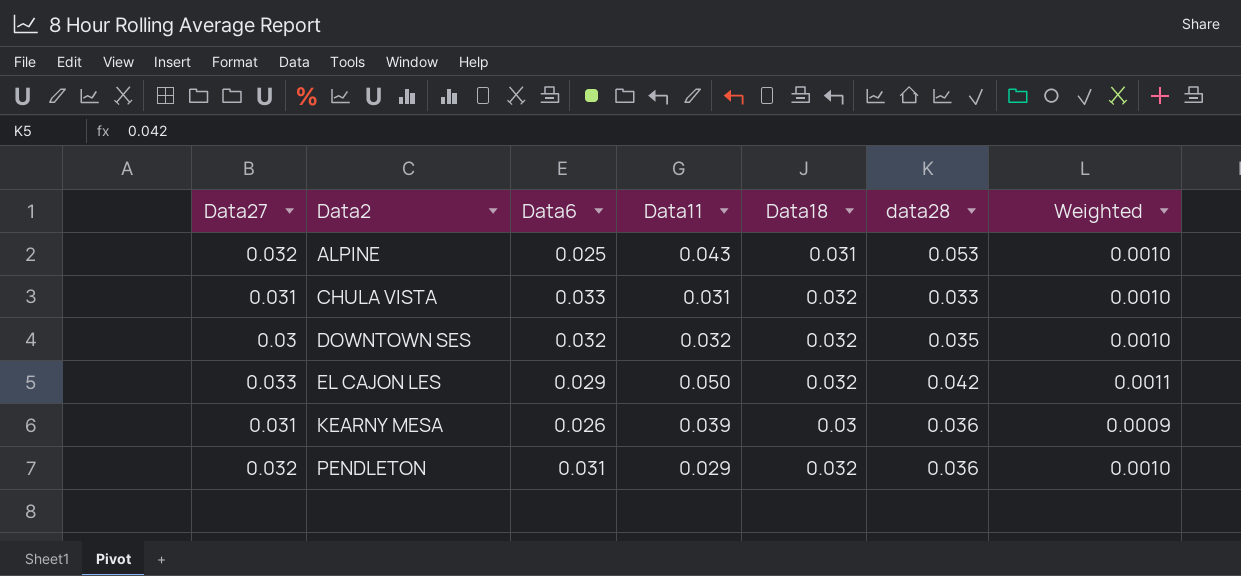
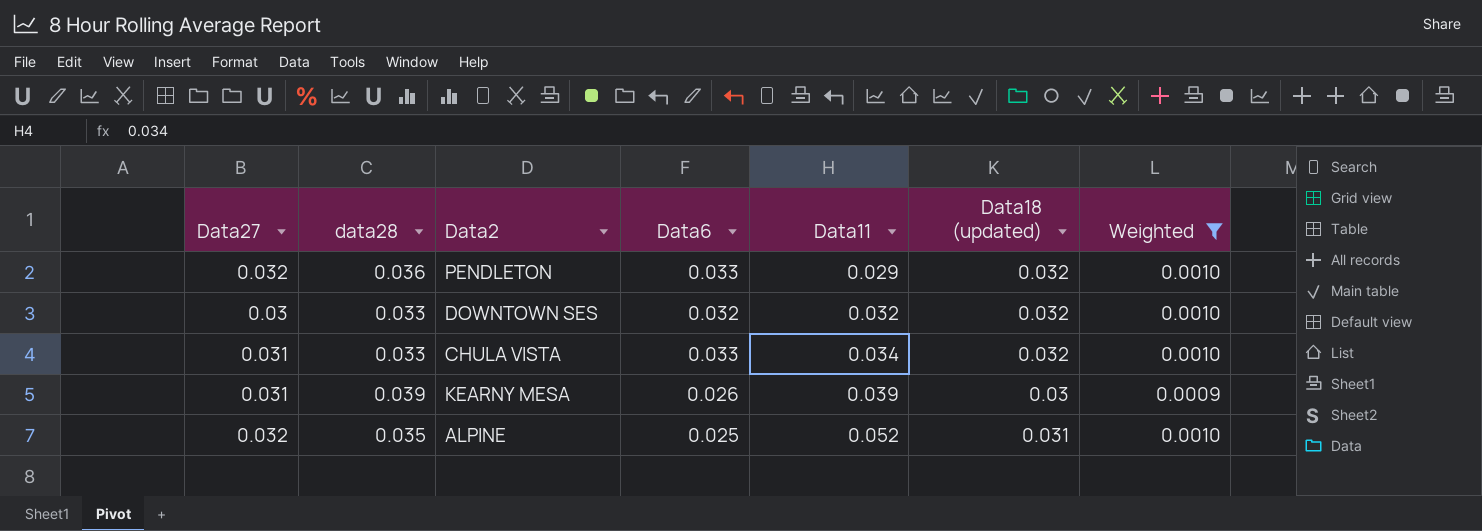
filter: none -> Weighted != 0.0011
row order: Data2 ascending -> Data11 ascending
column data28 | position: 6 -> 2
column name: Data18 -> Data18 (updated)
PENDLETON | Data6: 0.031 -> 0.033
DOWNTOWN SES | data28: 0.035 -> 0.033
CHULA VISTA | Data11: 0.031 -> 0.034
KEARNY MESA | data28: 0.036 -> 0.039
ALPINE | data28: 0.053 -> 0.035
ALPINE | Data11: 0.043 -> 0.052

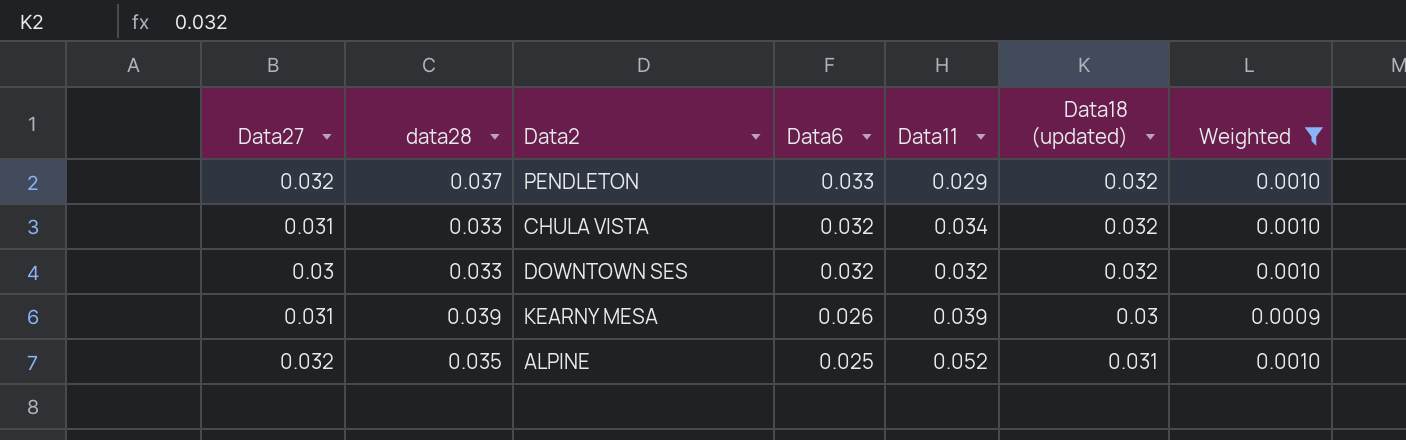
row order: Data11 ascending -> Data6 descending
PENDLETON | data28: 0.036 -> 0.037
CHULA VISTA | Data6: 0.033 -> 0.032

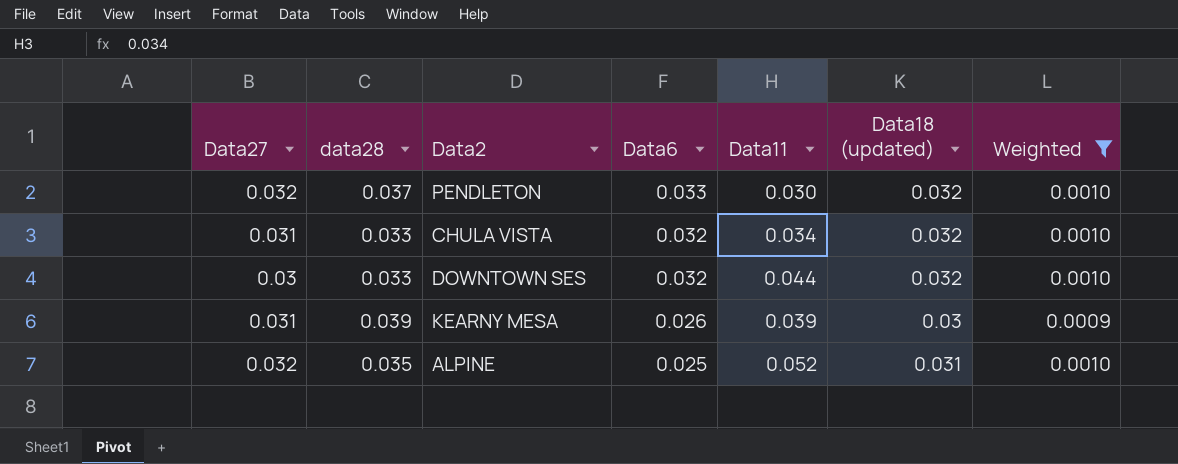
PENDLETON | Data11: 0.029 -> 0.030
DOWNTOWN SES | Data11: 0.032 -> 0.044

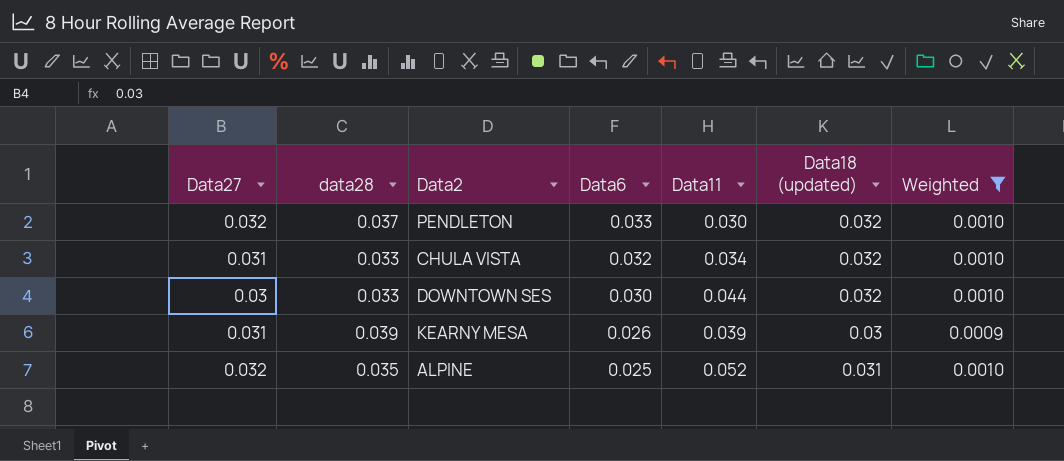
DOWNTOWN SES | Data6: 0.032 -> 0.030

